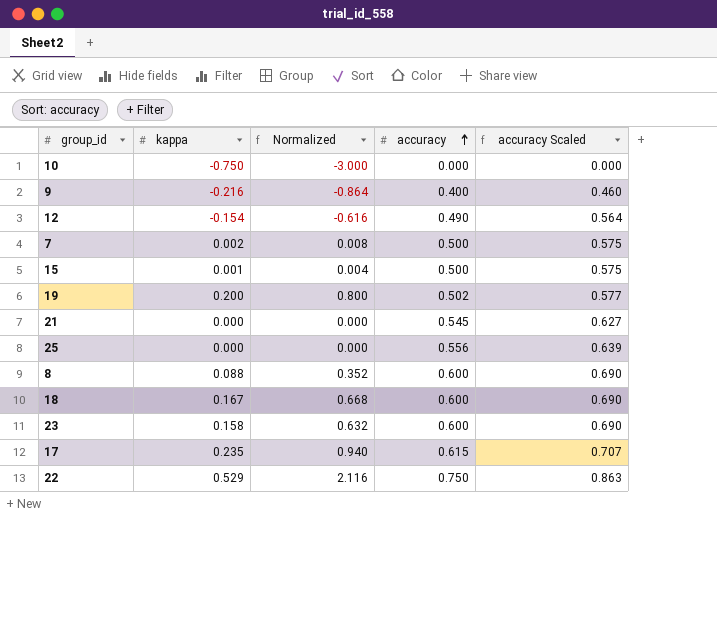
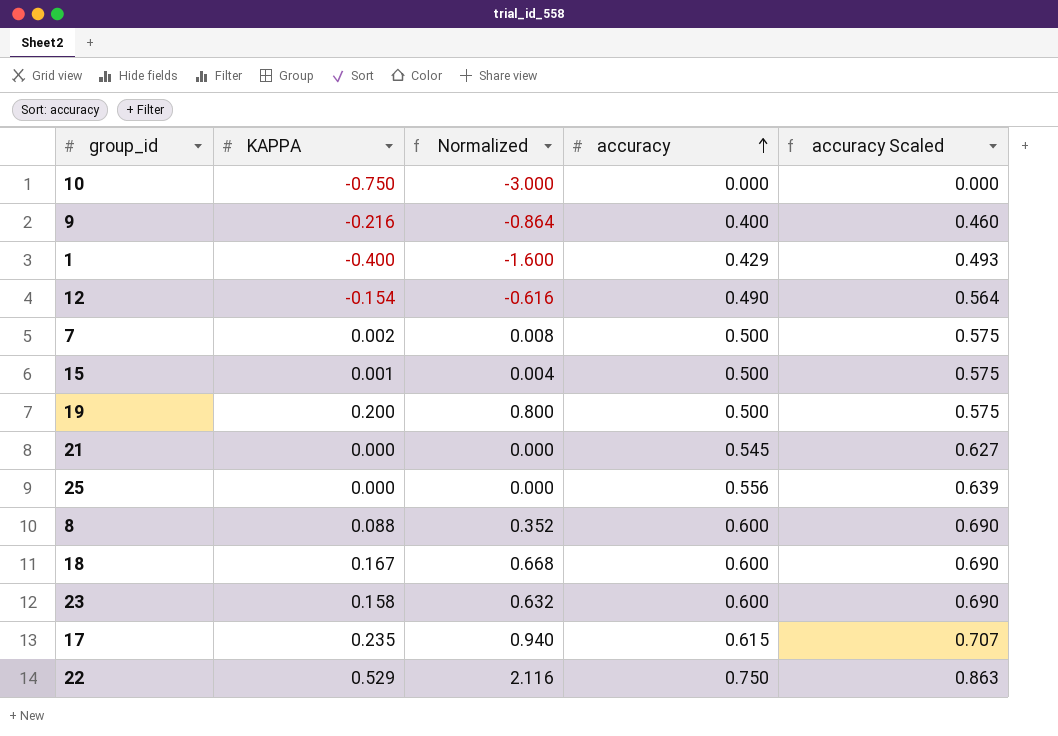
column name: kappa -> KAPPA
row 1: none -> -0.400 | -1.600 | 0.429 | 0.493
19 | accuracy: 0.502 -> 0.500
19 | accuracy Scaled: 0.577 -> 0.575

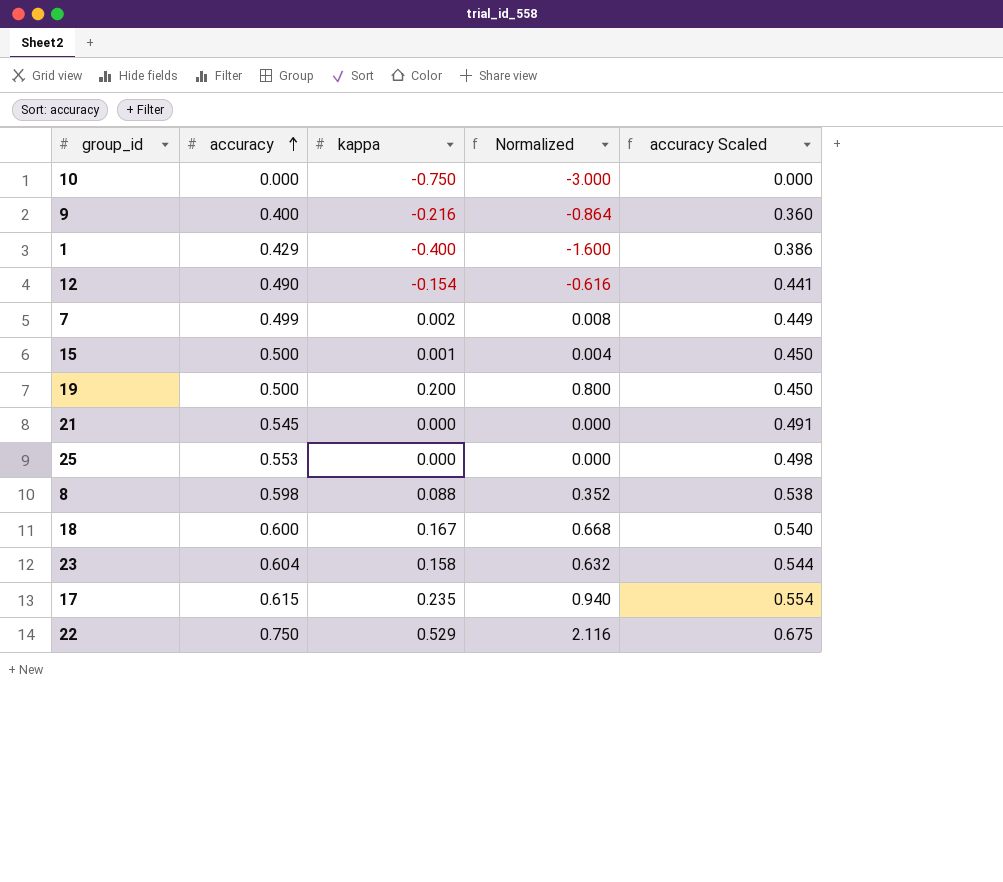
column accuracy | position: 4 -> 2
column name: KAPPA -> kappa
column accuracy Scaled | formula: [accuracy] * 1.15 -> [accuracy] * 0.9
7 | accuracy: 0.500 -> 0.499
25 | accuracy: 0.556 -> 0.553
8 | accuracy: 0.600 -> 0.598
23 | accuracy: 0.600 -> 0.604

